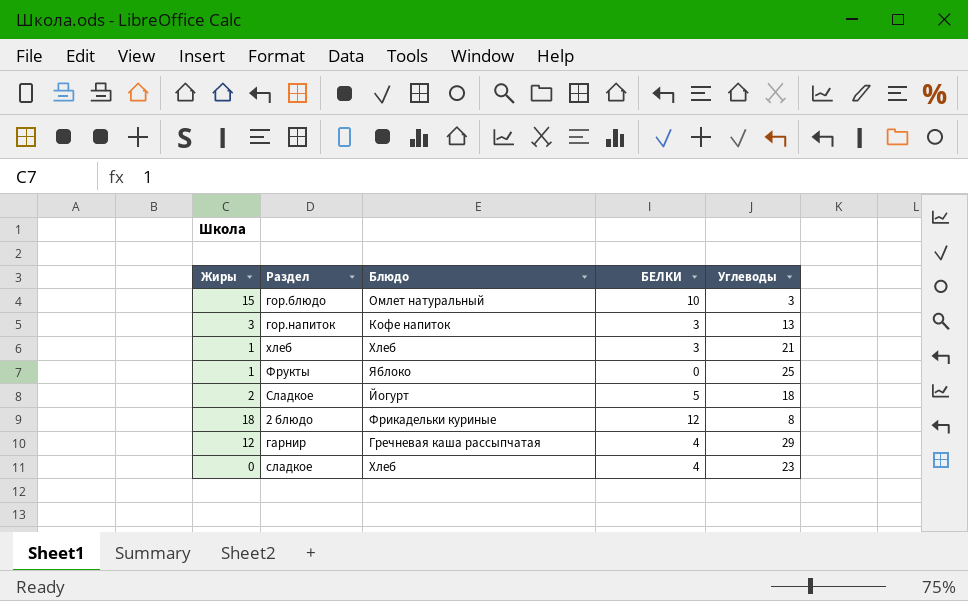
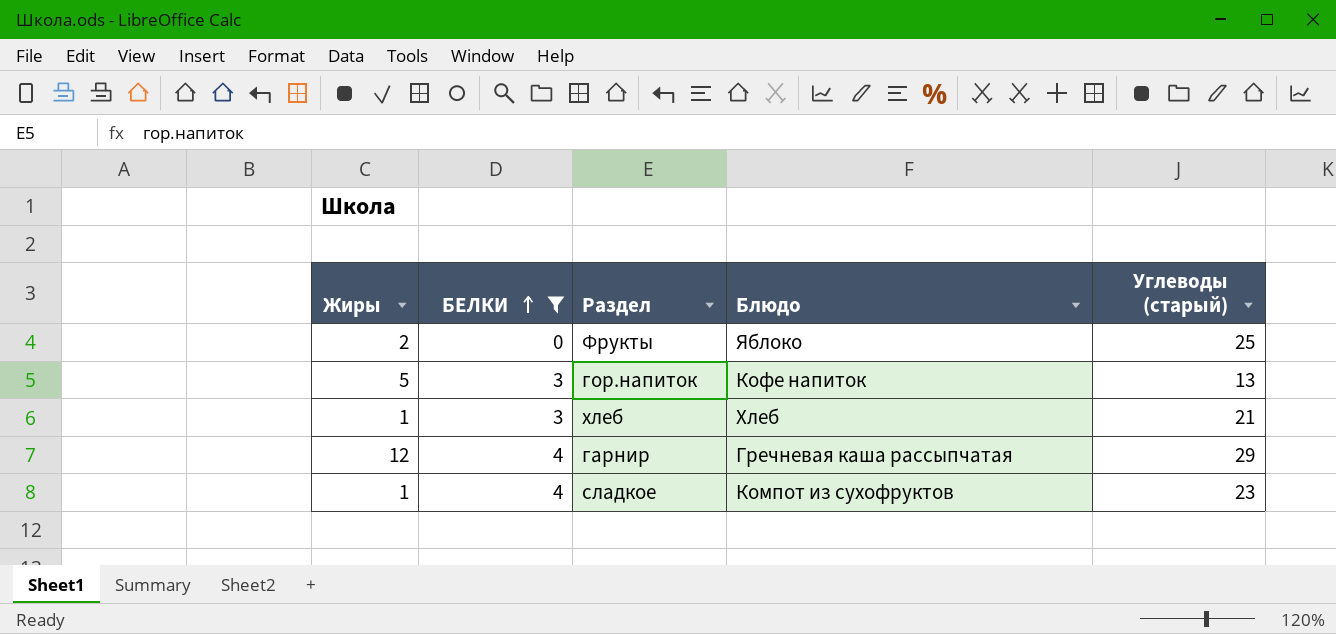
filter: none -> БЕЛКИ <= 4
row order: none -> БЕЛКИ ascending
column БЕЛКИ | position: 4 -> 2
column name: Углеводы -> Углеводы (старый)
Фрукты | Жиры: 1 -> 2
гор.напиток | Жиры: 3 -> 5
сладкое | Жиры: 0 -> 1
сладкое | Блюдо: Хлеб -> Компот из сухофруктов

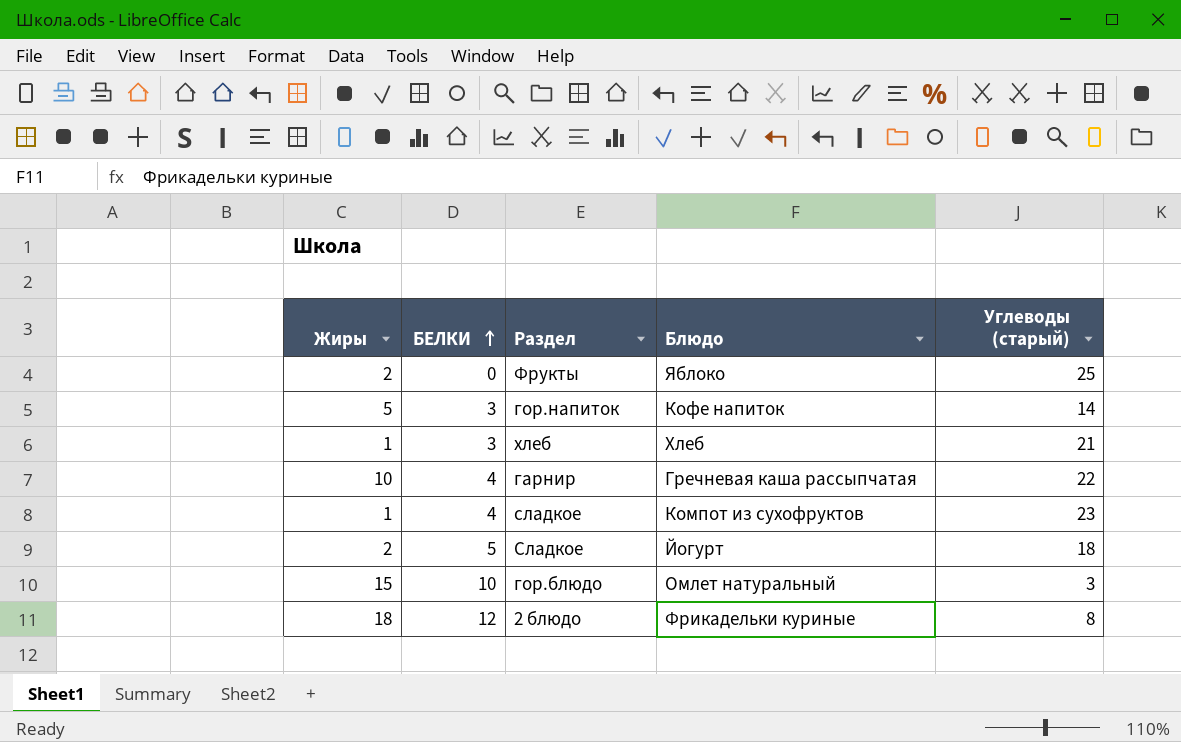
filter: БЕЛКИ <= 4 -> none
гор.напиток | Углеводы (старый): 13 -> 14
гарнир | Жиры: 12 -> 10
гарнир | Углеводы (старый): 29 -> 22

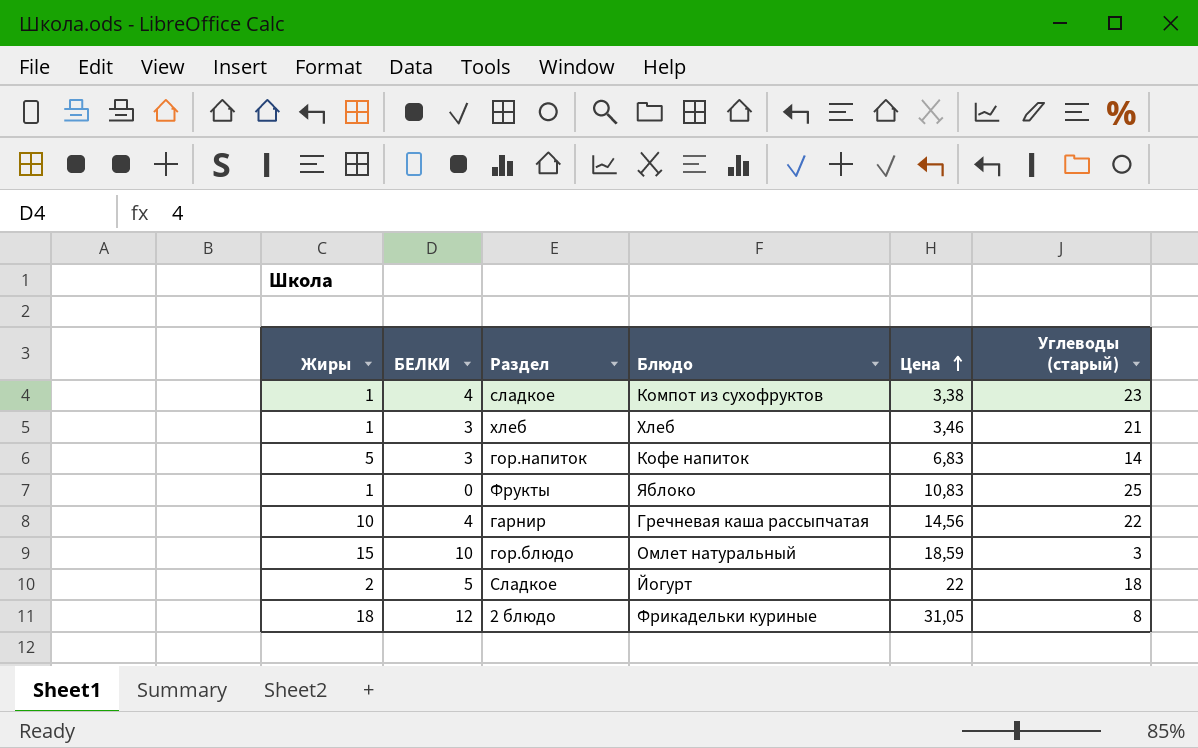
row order: БЕЛКИ ascending -> Цена ascending
column Цена | position: none -> 5
Фрукты | Жиры: 2 -> 1

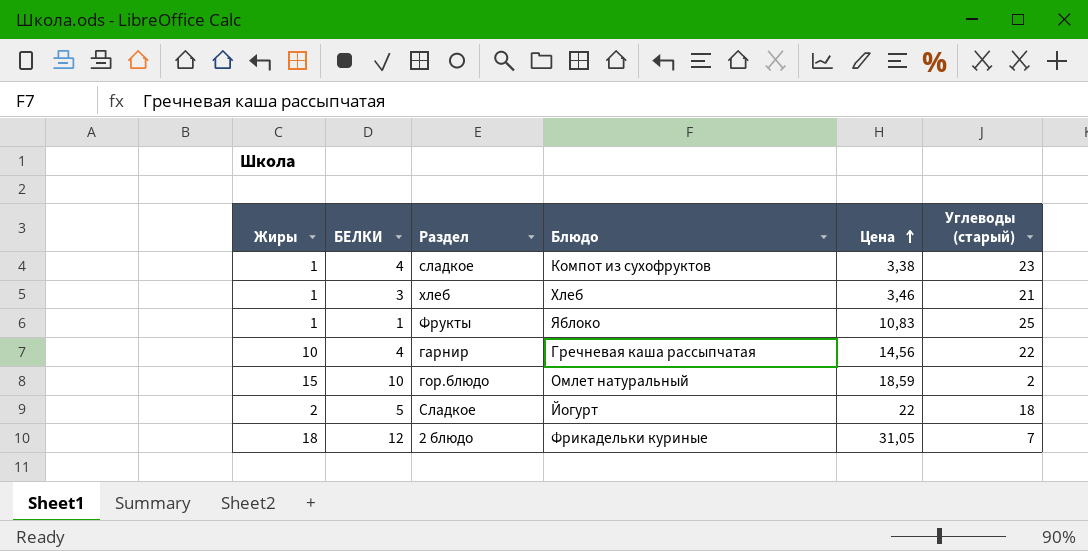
row гор.напиток: 5 | 3 | Кофе напиток | 6,83 | 14 -> none
Фрукты | БЕЛКИ: 0 -> 1
гор.блюдо | Углеводы (старый): 3 -> 2
2 блюдо | Углеводы (старый): 8 -> 7

